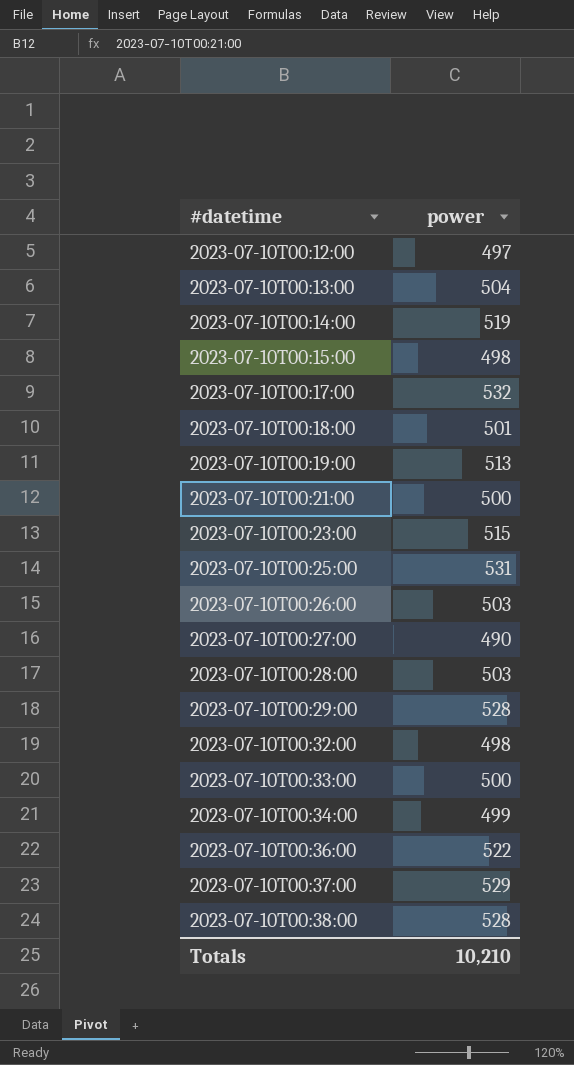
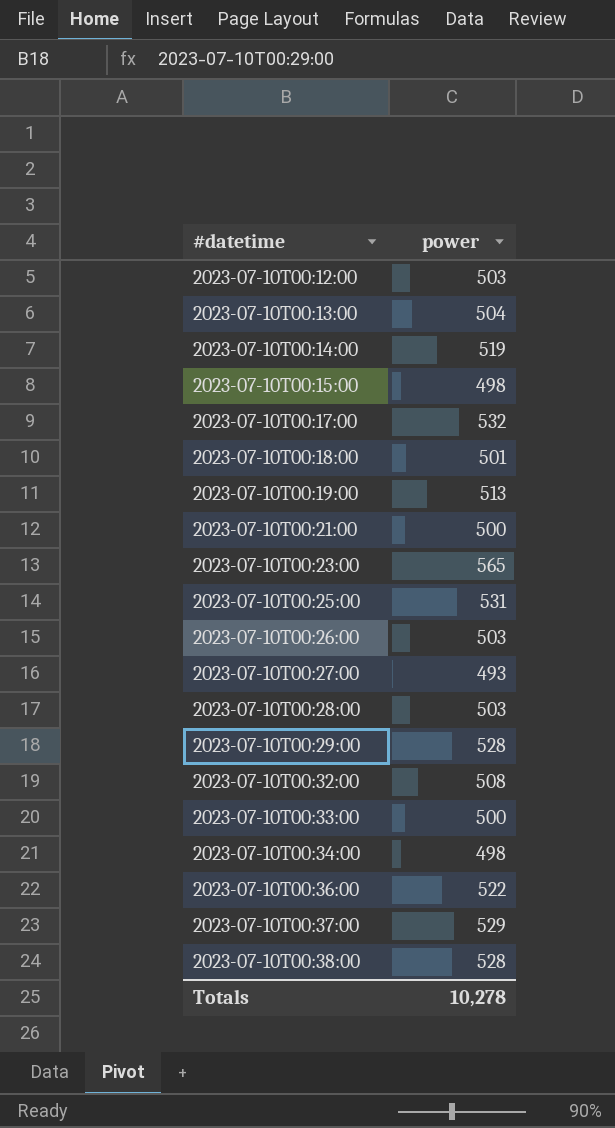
2023-07-10T00:12:00 | power: 497 -> 503
2023-07-10T00:23:00 | power: 515 -> 565
2023-07-10T00:27:00 | power: 490 -> 493
2023-07-10T00:32:00 | power: 498 -> 508
2023-07-10T00:34:00 | power: 499 -> 498
Totals | power: 10,210 -> 10,278

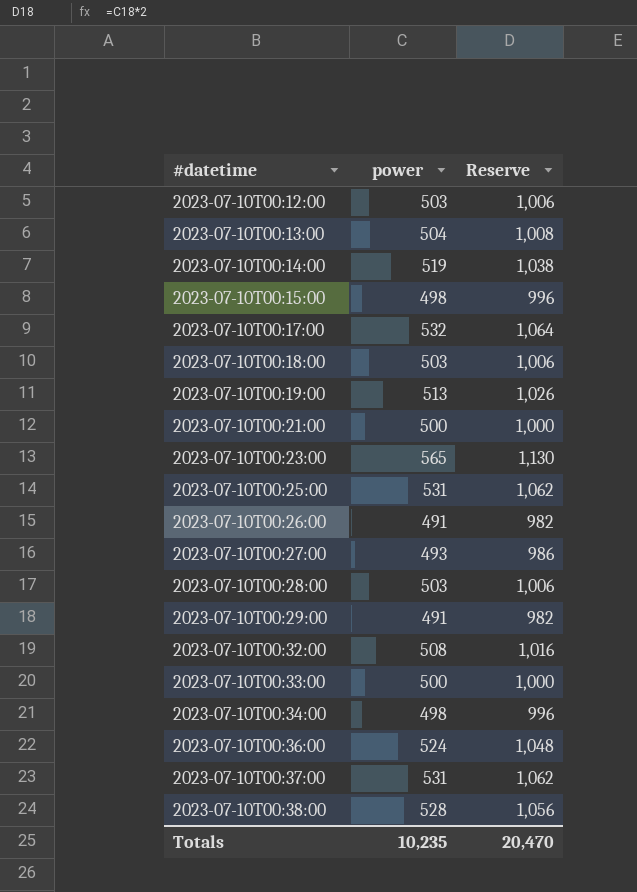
column Reserve | formula: none -> [power] * 2
2023-07-10T00:18:00 | power: 501 -> 503
2023-07-10T00:26:00 | power: 503 -> 491
2023-07-10T00:29:00 | power: 528 -> 491
2023-07-10T00:36:00 | power: 522 -> 524
2023-07-10T00:37:00 | power: 529 -> 531
Totals | power: 10,278 -> 10,235

